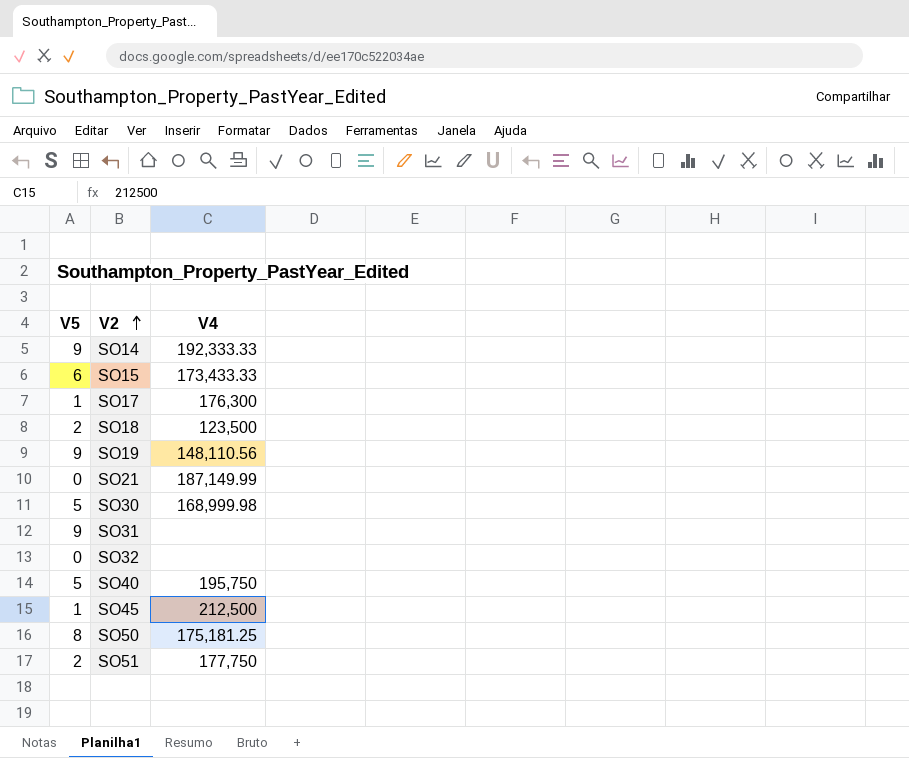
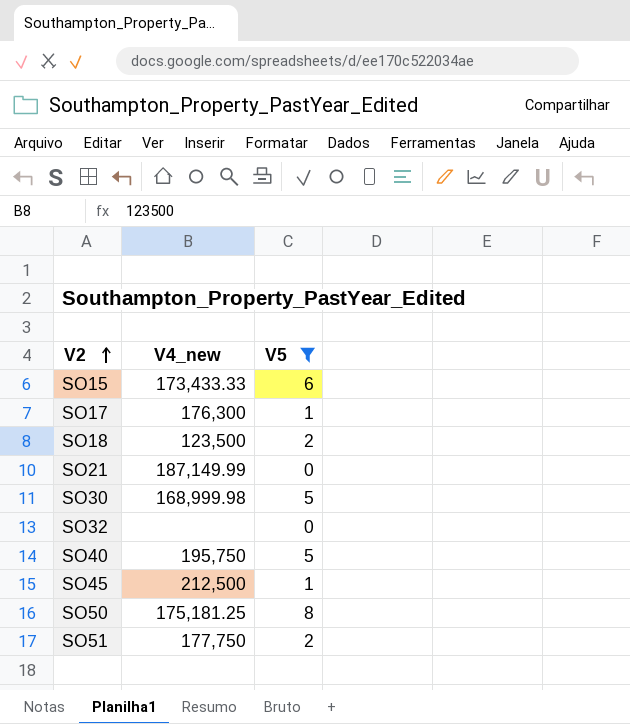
filter: none -> V5 != 9
column name: V4 -> V4_new
column V5 | position: 1 -> 3

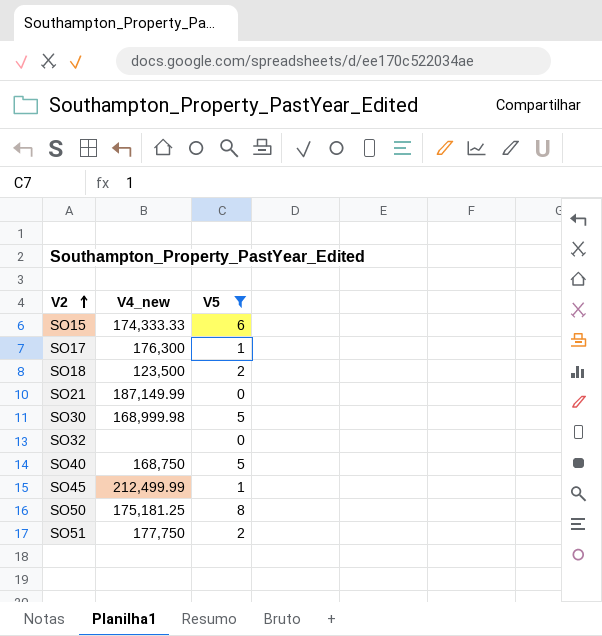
SO15 | V4_new: 173,433.33 -> 174,333.33
SO40 | V4_new: 195,750 -> 168,750
SO45 | V4_new: 212,500 -> 212,499.99

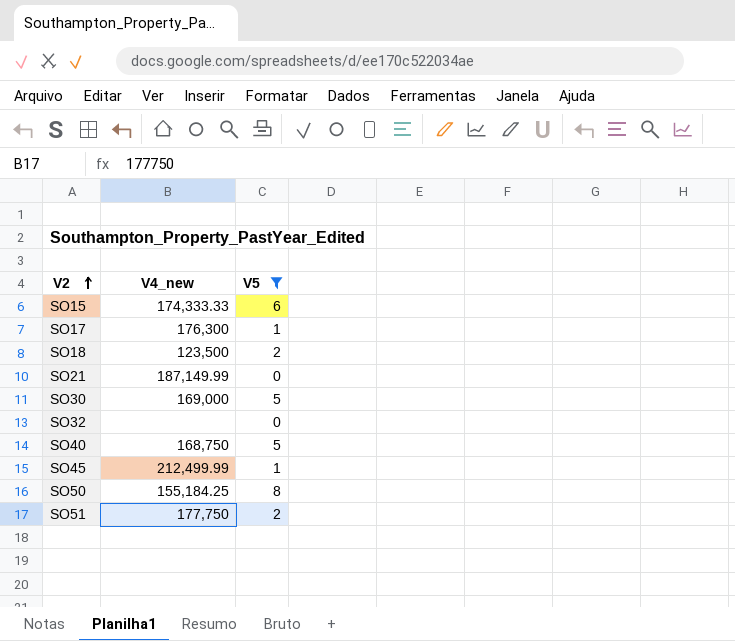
SO30 | V4_new: 168,999.98 -> 169,000
SO50 | V4_new: 175,181.25 -> 155,184.25

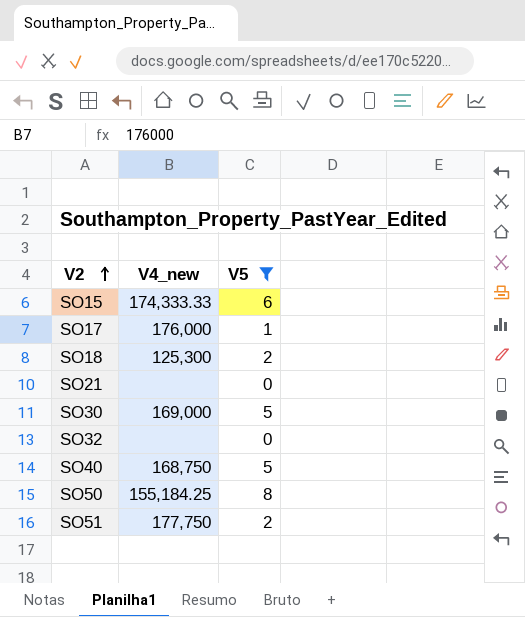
row SO45: 212,499.99 | 1 -> none
SO17 | V4_new: 176,300 -> 176,000
SO18 | V4_new: 123,500 -> 125,300
SO21 | V4_new: 187,149.99 -> none

